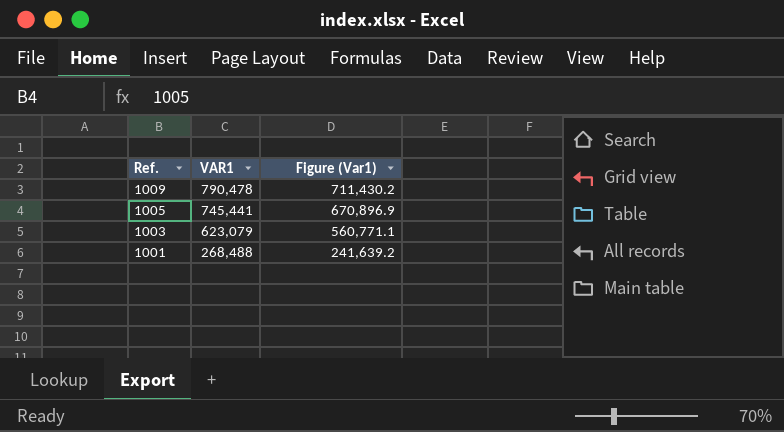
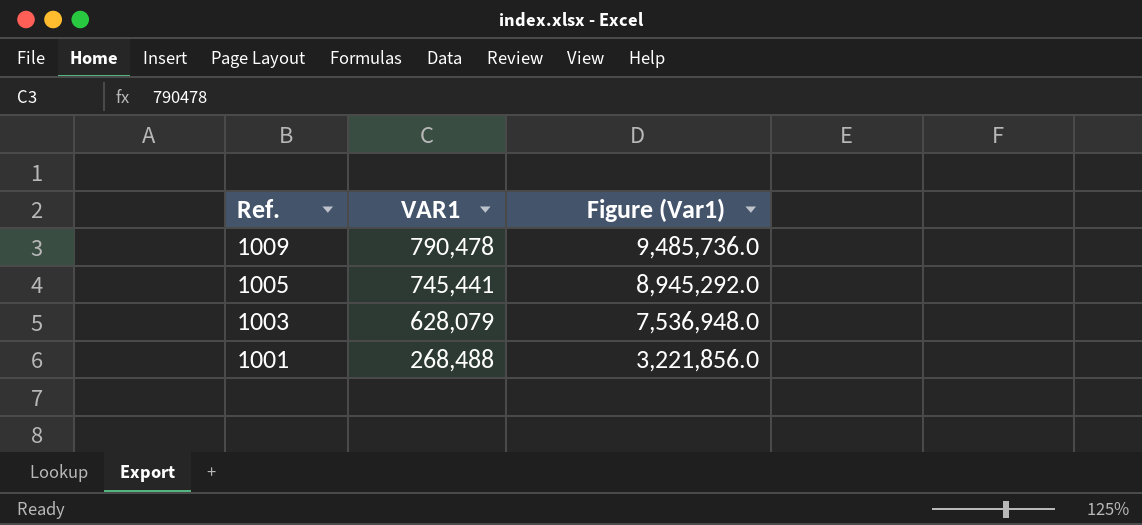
column Figure (Var1) | formula: [VAR1] * 0.9 -> [VAR1] * 12
1003 | VAR1: 623,079 -> 628,079

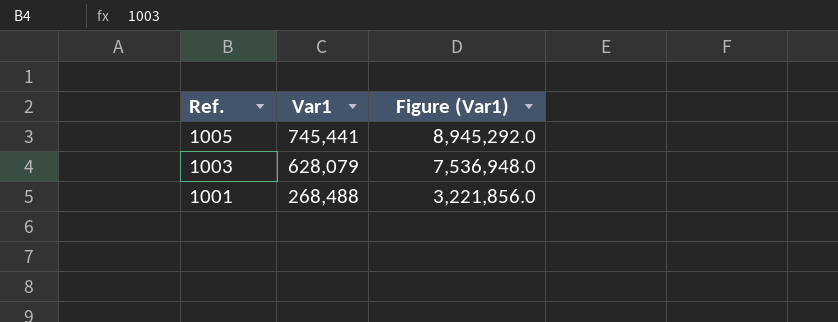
column name: VAR1 -> Var1
row 1009: 790,478 | 9,485,736.0 -> none

